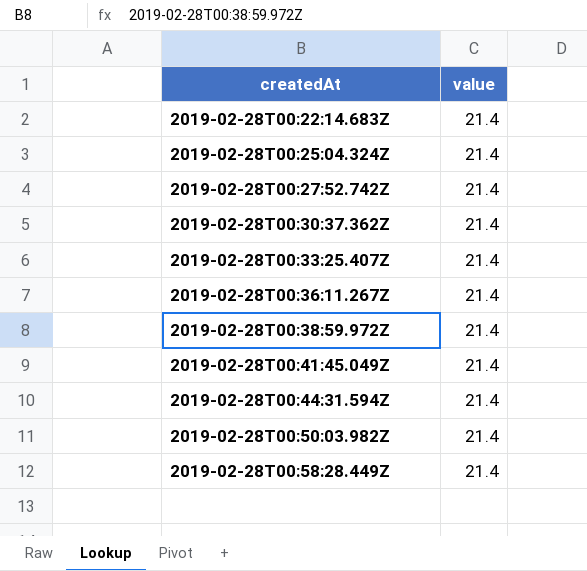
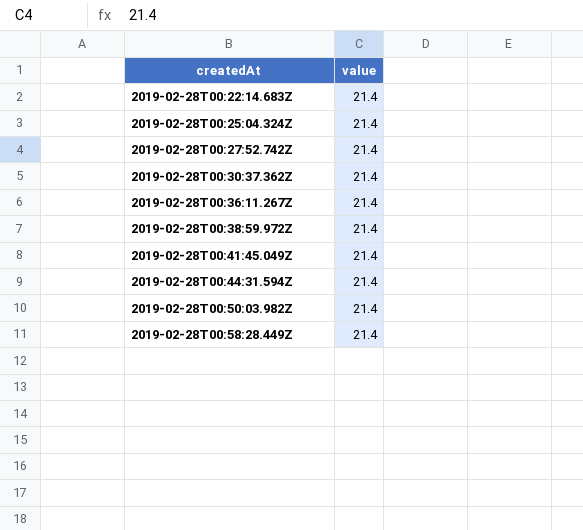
row 2019-02-28T00:33:25.407Z: 21.4 -> none

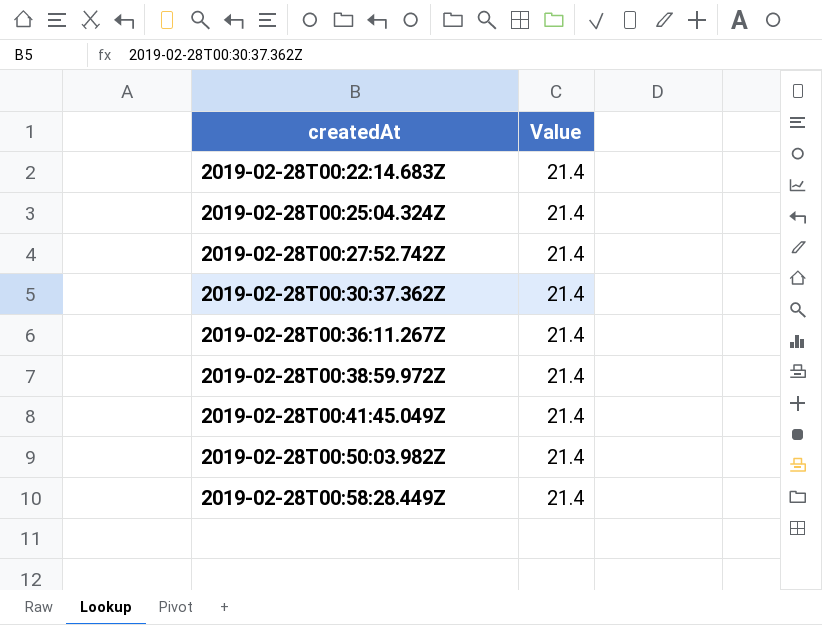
column name: value -> Value
row 2019-02-28T00:44:31.594Z: 21.4 -> none

